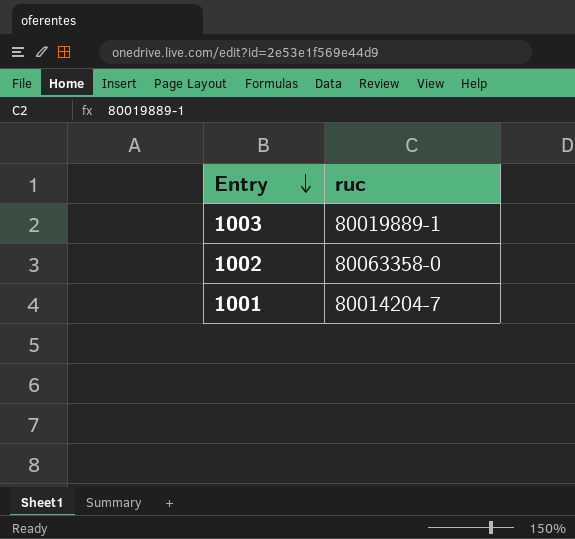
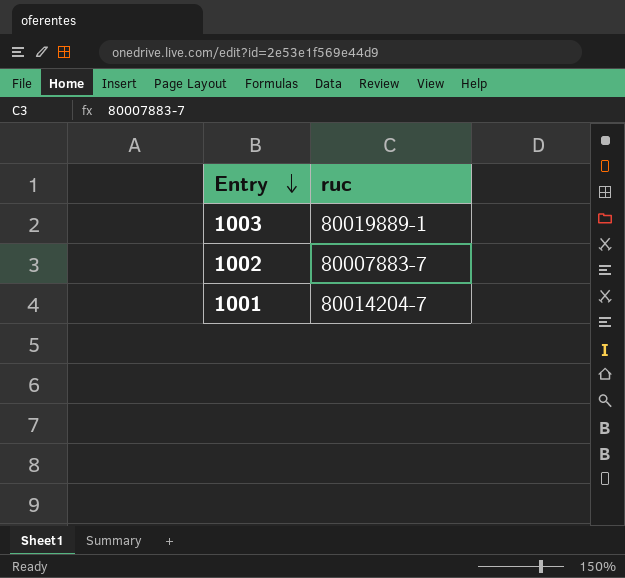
1002 | ruc: 80063358-0 -> 80007883-7

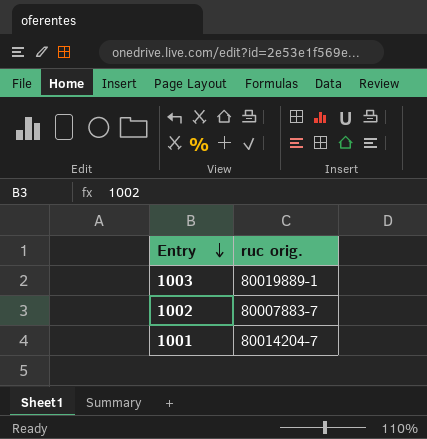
column name: ruc -> ruc orig.

